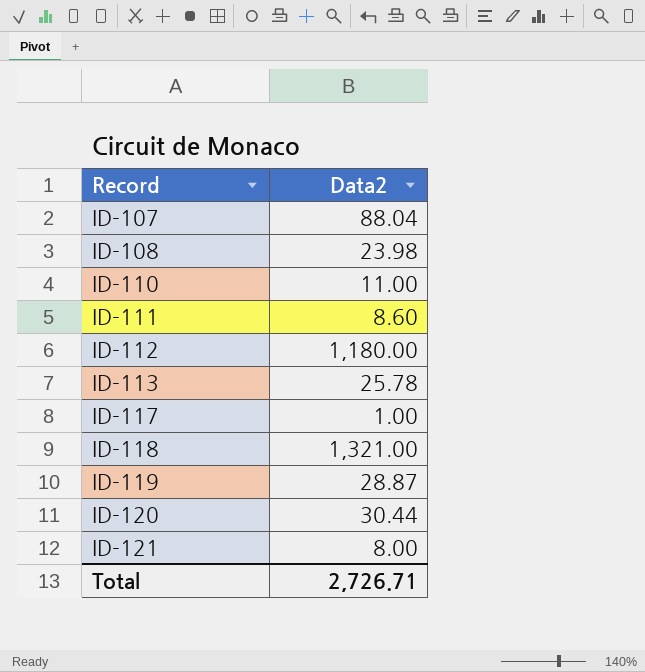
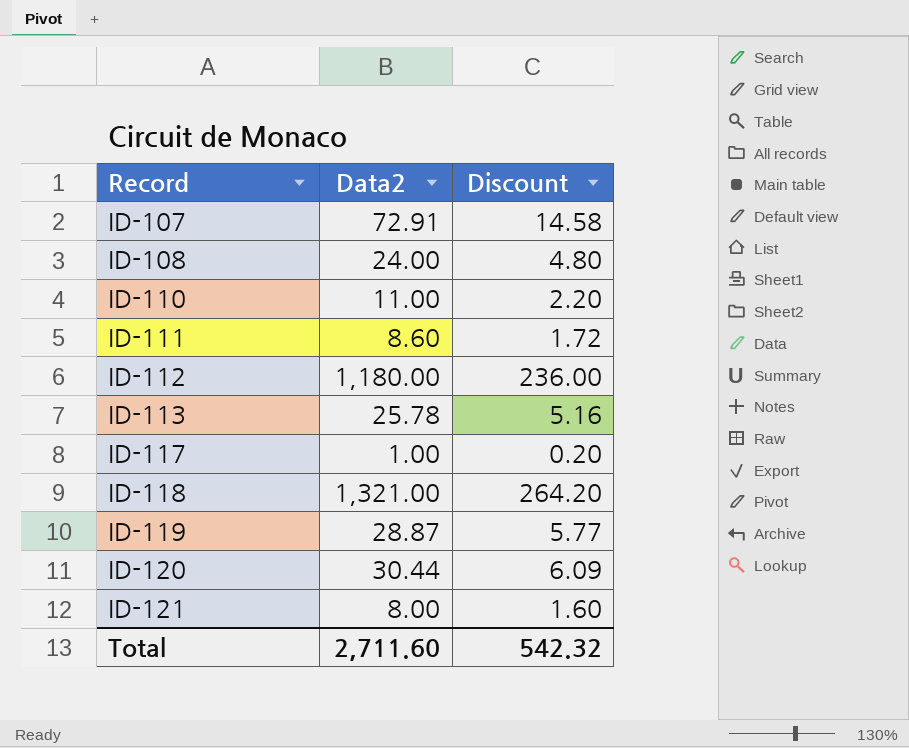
column Discount | formula: none -> [Data2] * 0.2
ID-107 | Data2: 88.04 -> 72.91
ID-108 | Data2: 23.98 -> 24.00
Total | Data2: 2,726.71 -> 2,711.60

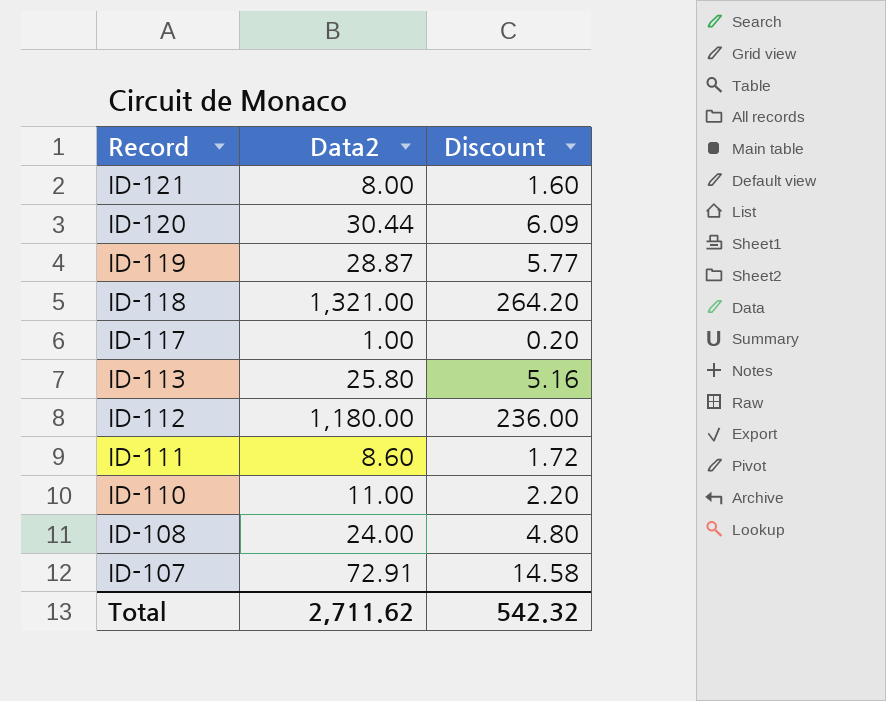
row order: Record ascending -> Record descending
ID-113 | Data2: 25.78 -> 25.80
Total | Data2: 2,711.60 -> 2,711.62

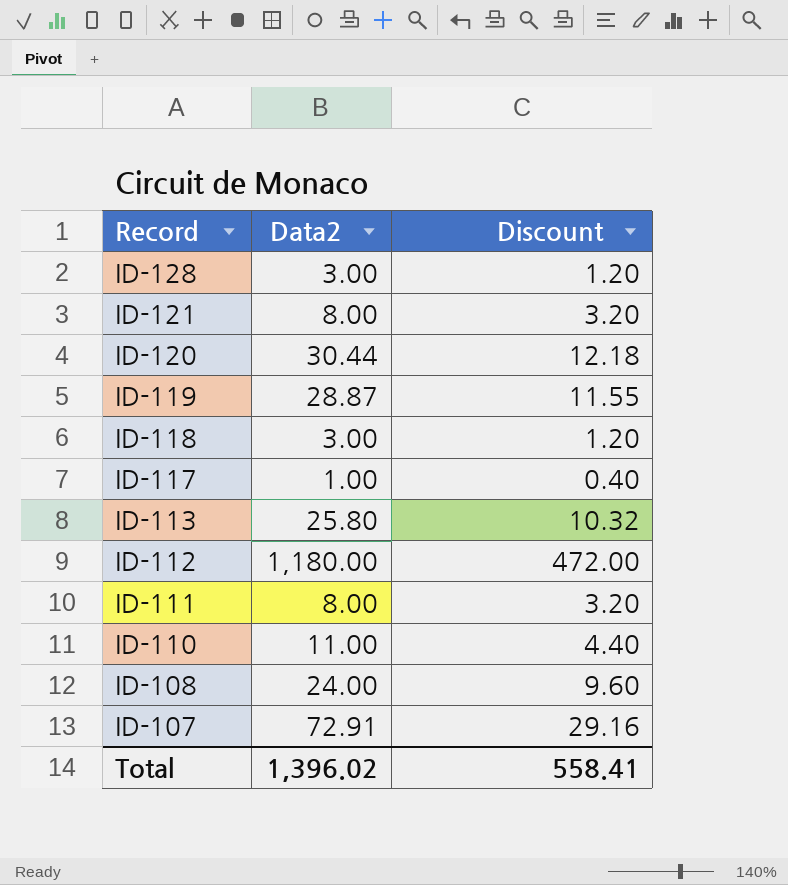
column Discount | formula: [Data2] * 0.2 -> [Data2] * 0.4
row ID-128: none -> 3.00 | 1.20
ID-118 | Data2: 1,321.00 -> 3.00
ID-111 | Data2: 8.60 -> 8.00
Total | Data2: 2,711.62 -> 1,396.02
Total | Discount: 542.32 -> 558.41

